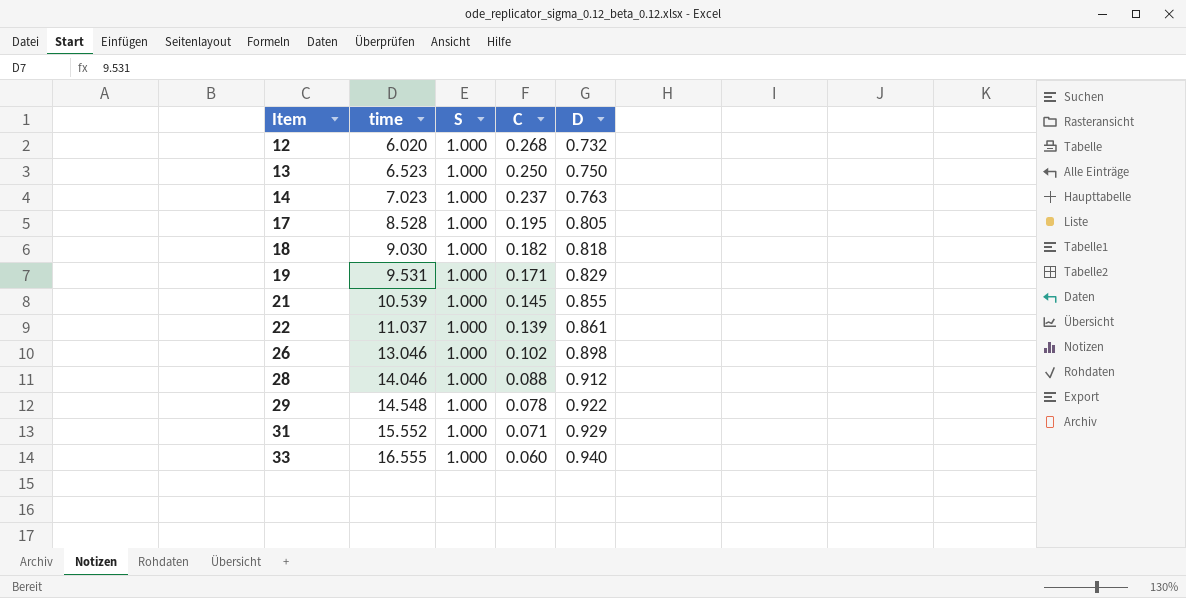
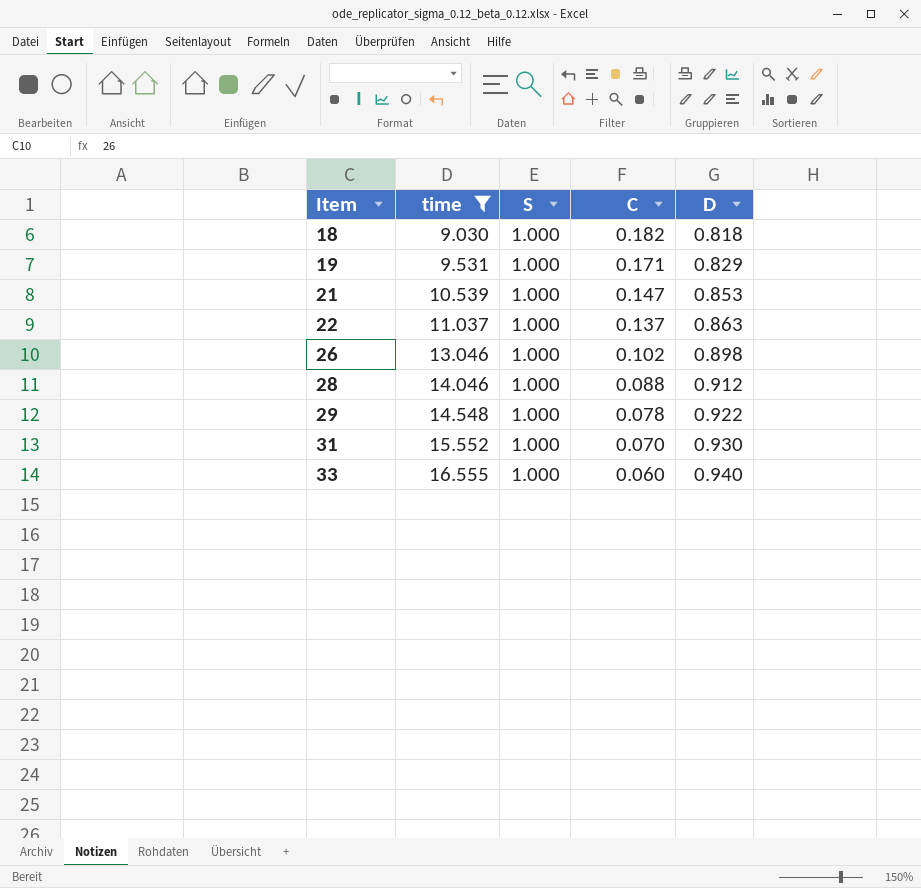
filter: none -> time >= 9.030
21 | C: 0.145 -> 0.147
21 | D: 0.855 -> 0.853
22 | C: 0.139 -> 0.137
22 | D: 0.861 -> 0.863
31 | C: 0.071 -> 0.070
31 | D: 0.929 -> 0.930

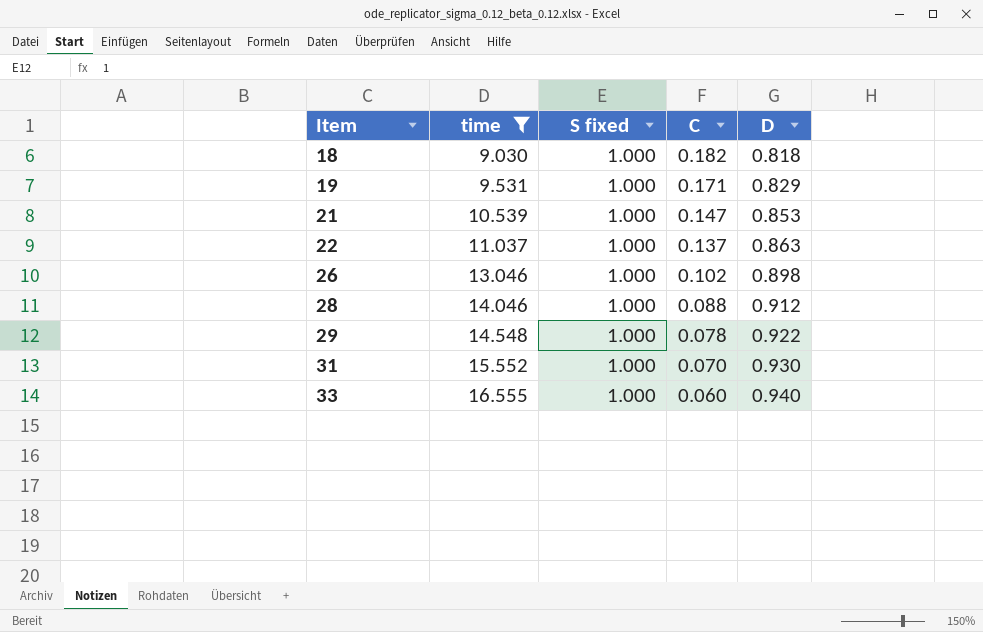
column name: S -> S fixed

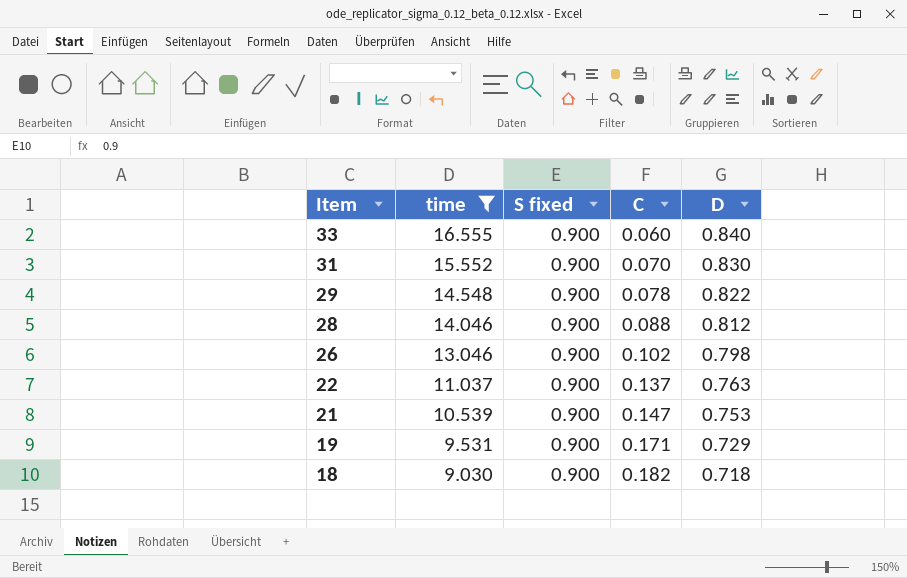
row order: Item ascending -> Item descending
33 | S fixed: 1.000 -> 0.900
33 | D: 0.940 -> 0.840
31 | S fixed: 1.000 -> 0.900
31 | D: 0.930 -> 0.830
29 | S fixed: 1.000 -> 0.900
29 | D: 0.922 -> 0.822
28 | S fixed: 1.000 -> 0.900
28 | D: 0.912 -> 0.812
26 | S fixed: 1.000 -> 0.900
26 | D: 0.898 -> 0.798
22 | S fixed: 1.000 -> 0.900
22 | D: 0.863 -> 0.763
21 | S fixed: 1.000 -> 0.900
21 | D: 0.853 -> 0.753
19 | S fixed: 1.000 -> 0.900
19 | D: 0.829 -> 0.729
18 | S fixed: 1.000 -> 0.900
18 | D: 0.818 -> 0.718

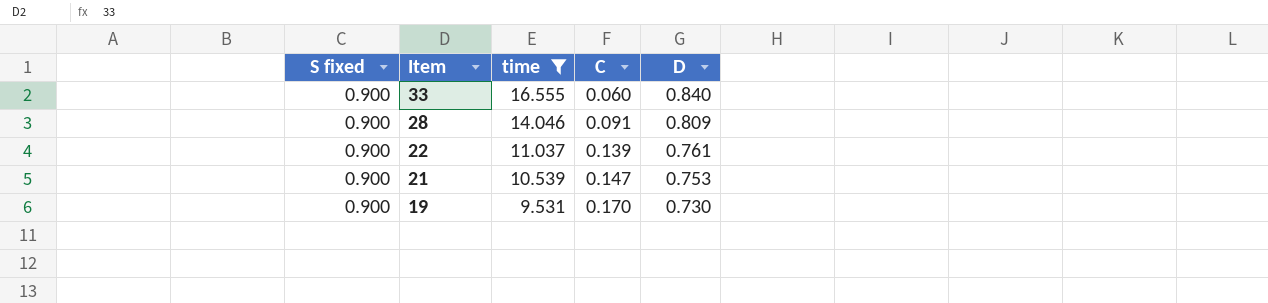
column S fixed | position: 3 -> 1
row 31: 15.552 | 0.900 | 0.070 | 0.830 -> none
row 29: 14.548 | 0.900 | 0.078 | 0.822 -> none
row 26: 13.046 | 0.900 | 0.102 | 0.798 -> none
row 18: 9.030 | 0.900 | 0.182 | 0.718 -> none
28 | C: 0.088 -> 0.091
28 | D: 0.812 -> 0.809
22 | C: 0.137 -> 0.139
22 | D: 0.763 -> 0.761
19 | C: 0.171 -> 0.170
19 | D: 0.729 -> 0.730

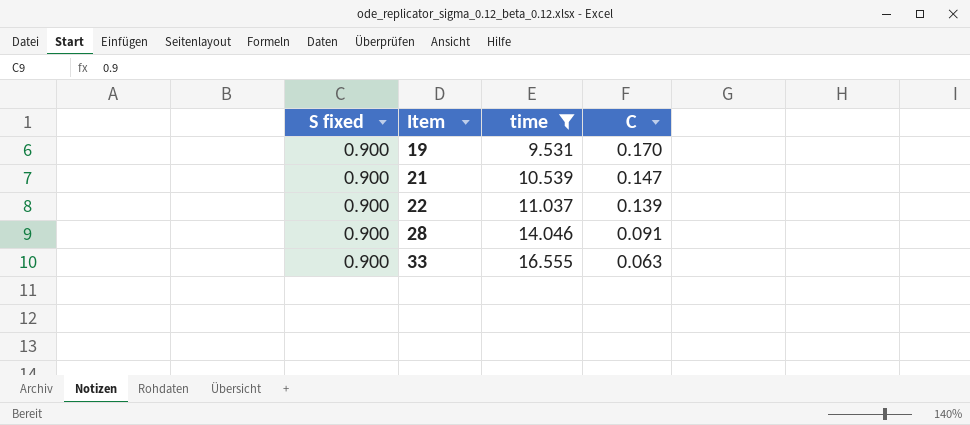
row order: Item descending -> Item ascending
column D | formula: [S fixed] - [C] -> none
33 | C: 0.060 -> 0.063

